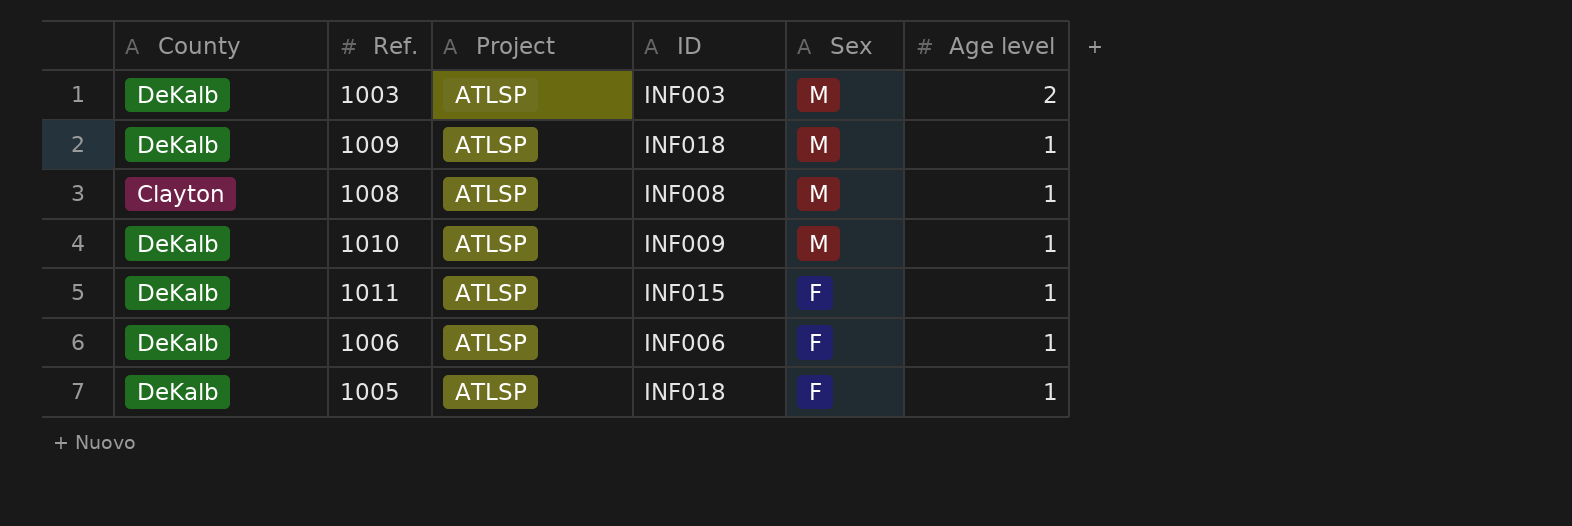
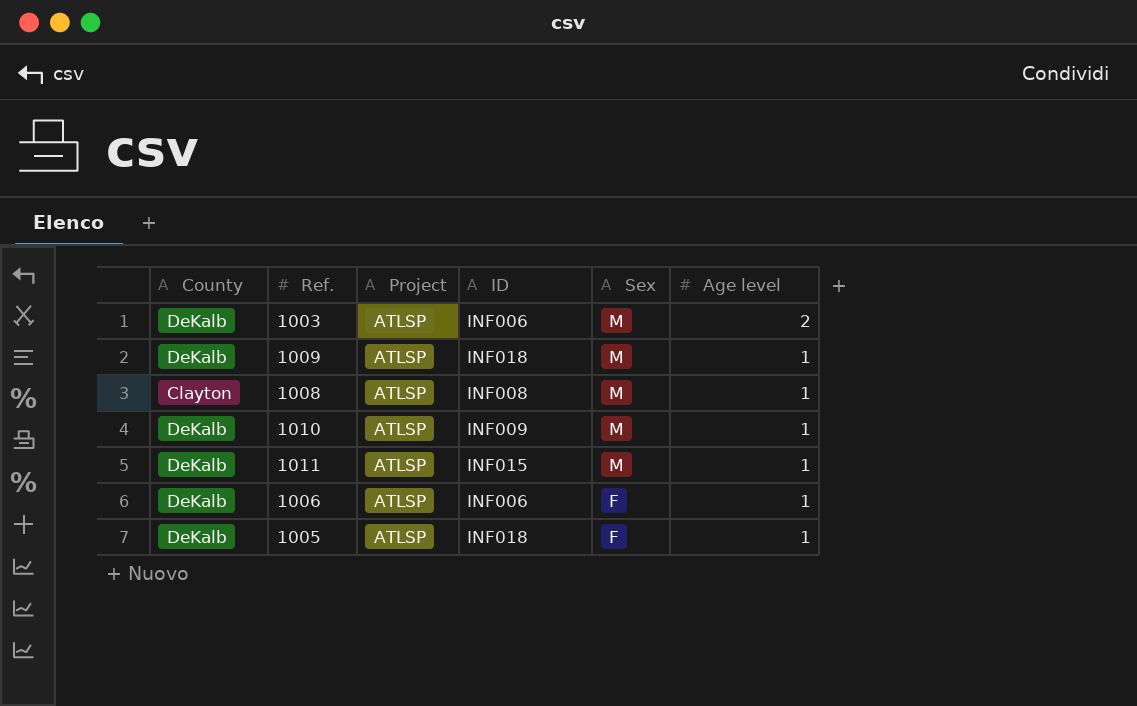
1003 | ID: INF003 -> INF006
1011 | Sex: F -> M

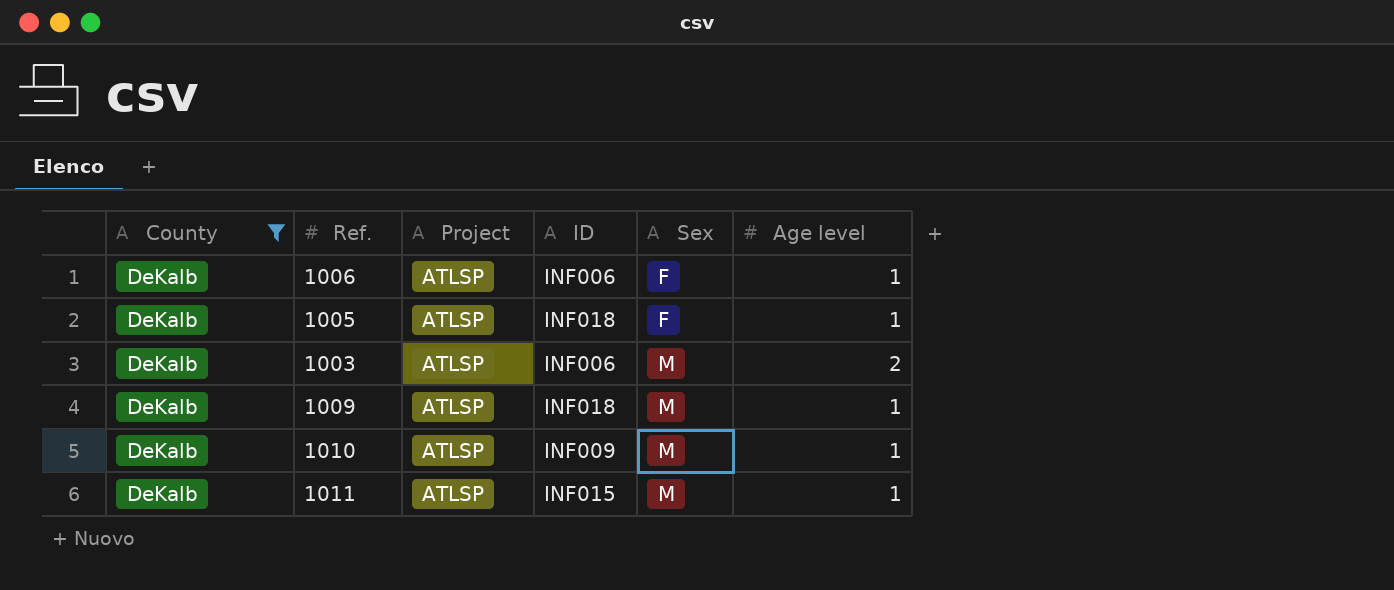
filter: none -> County = DeKalb
row order: Sex descending -> Sex ascending

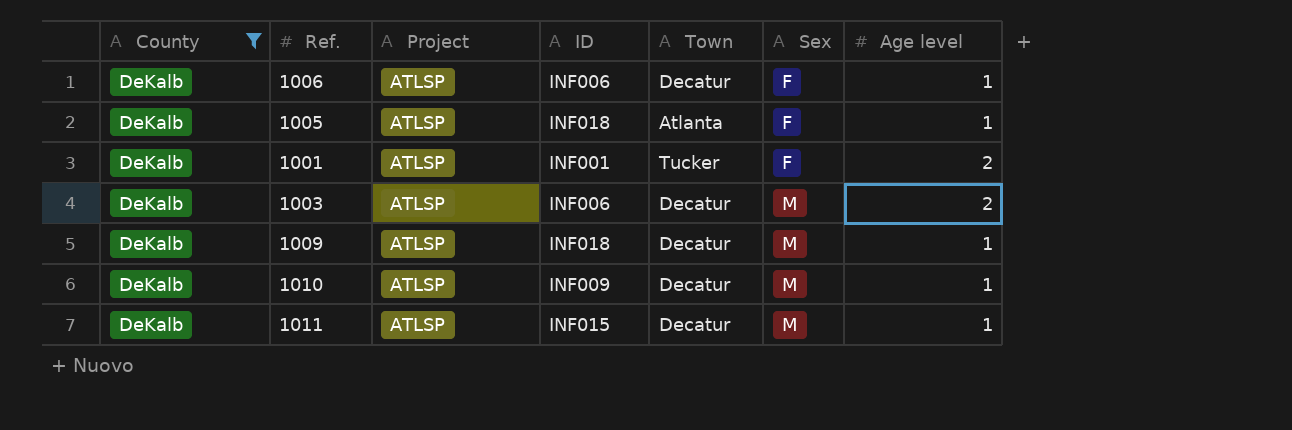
column Town | position: none -> 5
row 1001: none -> DeKalb | ATLSP | INF001 | Tucker | F | 2

